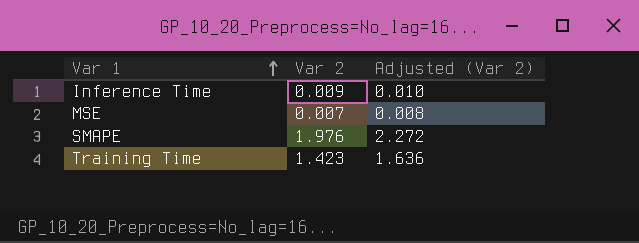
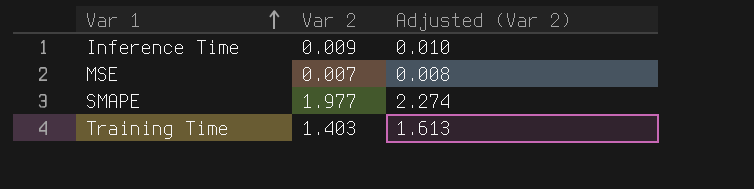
SMAPE | Var 2: 1.976 -> 1.977
SMAPE | Adjusted (Var 2): 2.272 -> 2.274
Training Time | Var 2: 1.423 -> 1.403
Training Time | Adjusted (Var 2): 1.636 -> 1.613

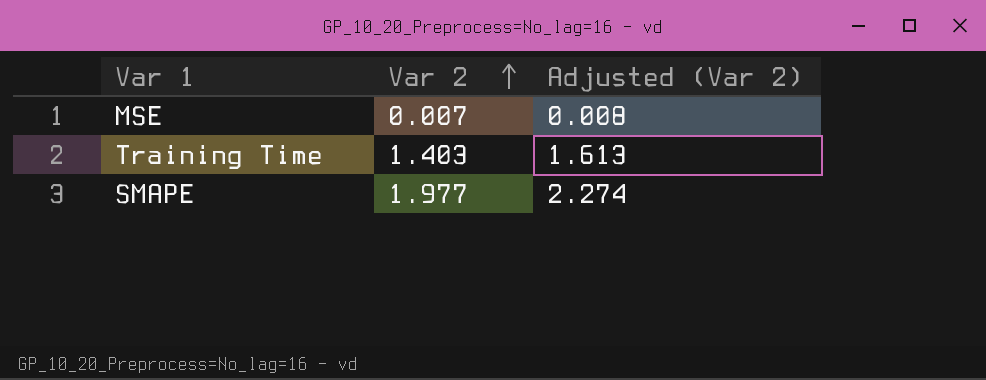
row order: Var 1 ascending -> Var 2 ascending
row Inference Time: 0.009 | 0.010 -> none

